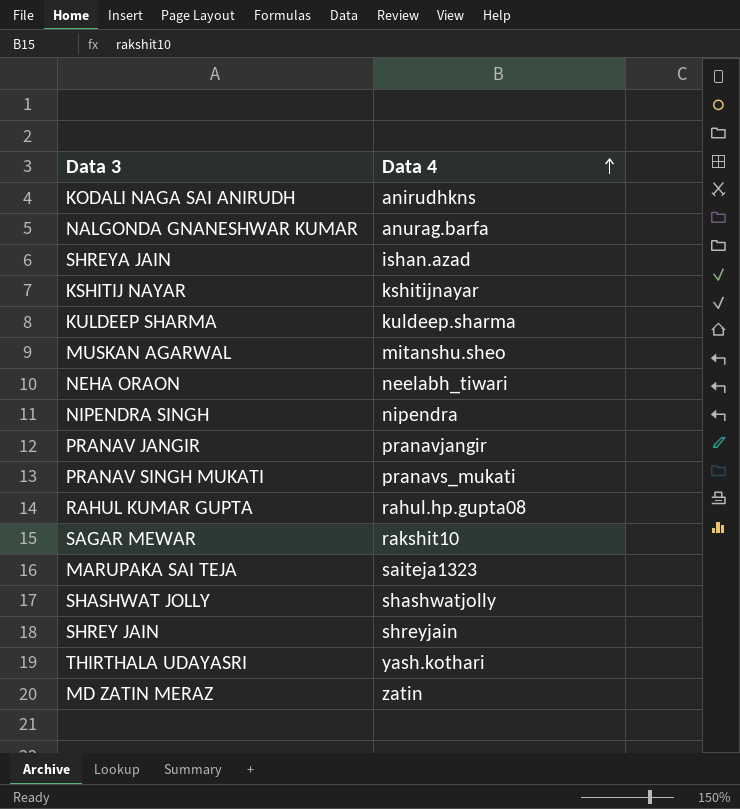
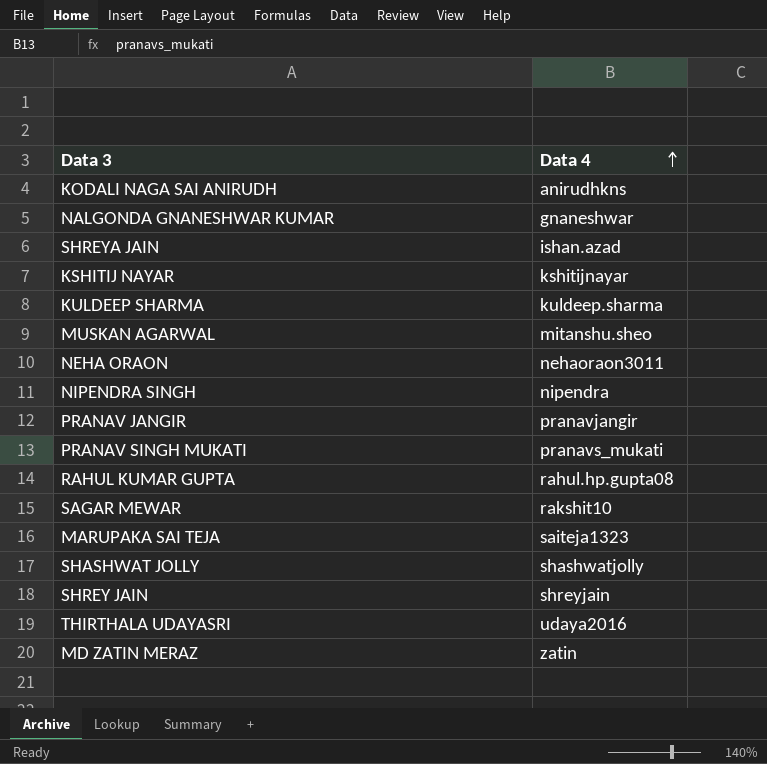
NALGONDA GNANESHWAR KUMAR | Data 4: anurag.barfa -> gnaneshwar
NEHA ORAON | Data 4: neelabh_tiwari -> nehaoraon3011
THIRTHALA UDAYASRI | Data 4: yash.kothari -> udaya2016

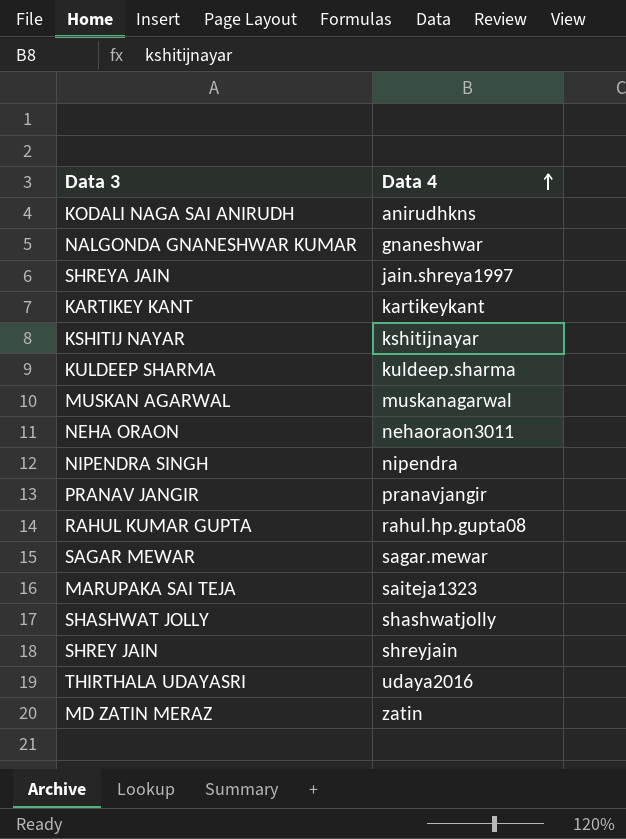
row PRANAV SINGH MUKATI: pranavs_mukati -> none
SHREYA JAIN | Data 4: ishan.azad -> jain.shreya1997
row KARTIKEY KANT: none -> kartikeykant
MUSKAN AGARWAL | Data 4: mitanshu.sheo -> muskanagarwal
SAGAR MEWAR | Data 4: rakshit10 -> sagar.mewar

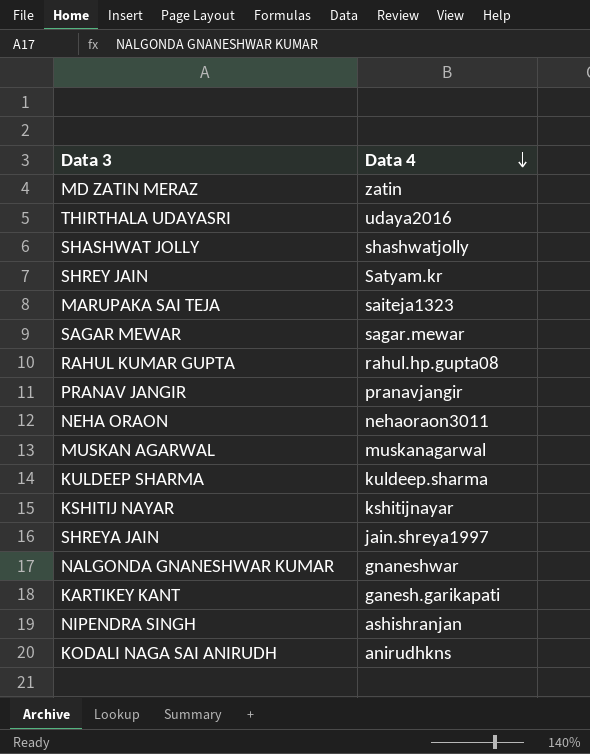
row order: Data 4 ascending -> Data 4 descending
SHREY JAIN | Data 4: shreyjain -> Satyam.kr
KARTIKEY KANT | Data 4: kartikeykant -> ganesh.garikapati
NIPENDRA SINGH | Data 4: nipendra -> ashishranjan

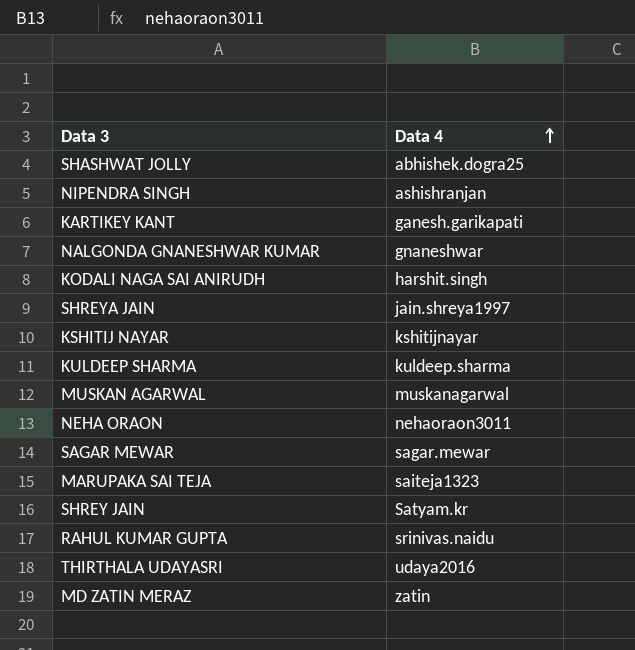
row order: Data 4 descending -> Data 4 ascending
row PRANAV JANGIR: pranavjangir -> none
SHASHWAT JOLLY | Data 4: shashwatjolly -> abhishek.dogra25
KODALI NAGA SAI ANIRUDH | Data 4: anirudhkns -> harshit.singh
RAHUL KUMAR GUPTA | Data 4: rahul.hp.gupta08 -> srinivas.naidu

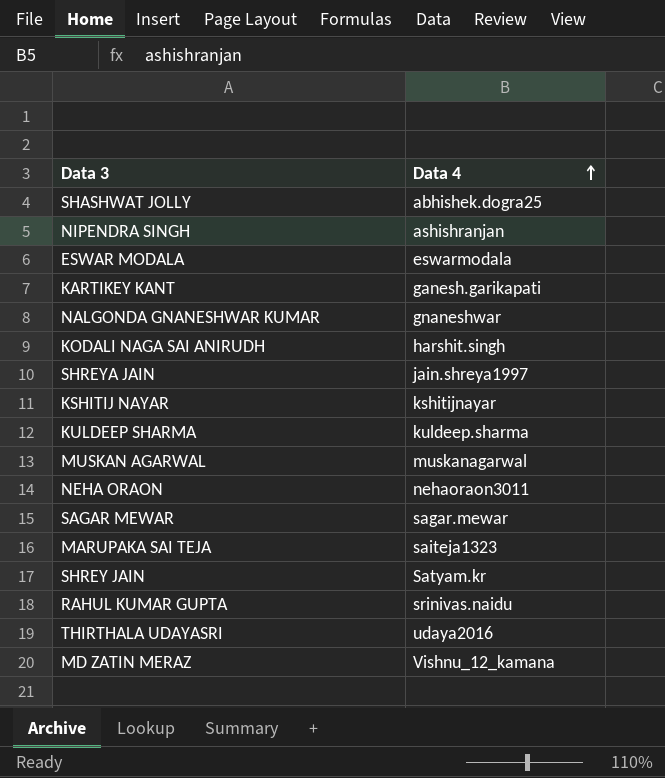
row ESWAR MODALA: none -> eswarmodala
MD ZATIN MERAZ | Data 4: zatin -> Vishnu_12_kamana

